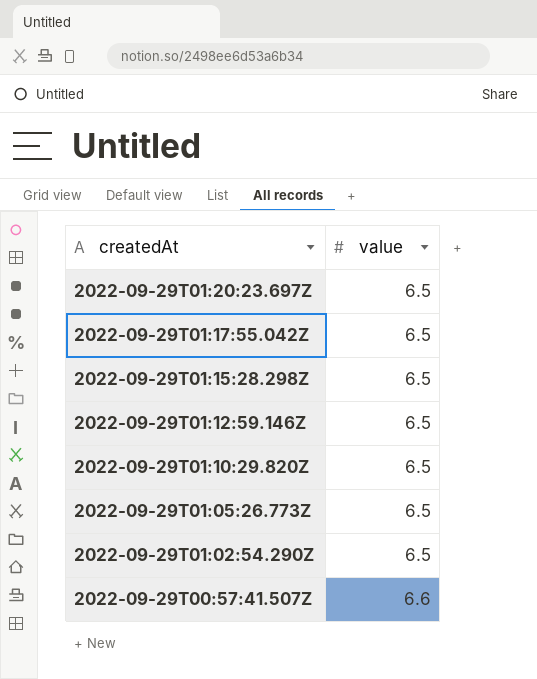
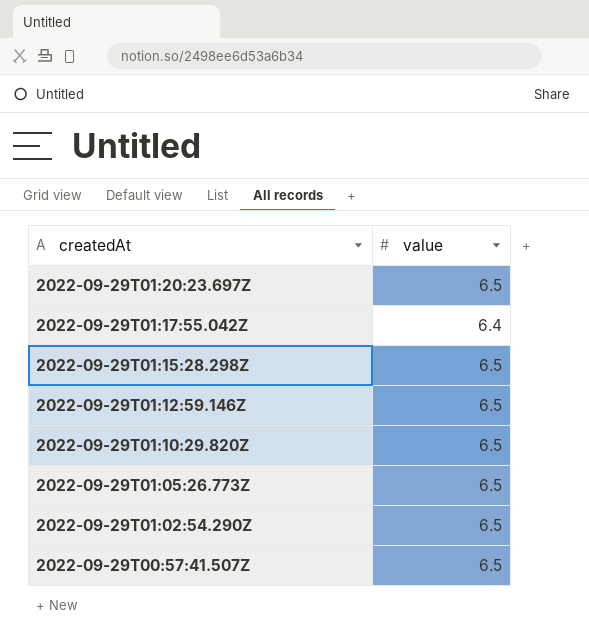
2022-09-29T01:17:55.042Z | value: 6.5 -> 6.4
2022-09-29T00:57:41.507Z | value: 6.6 -> 6.5

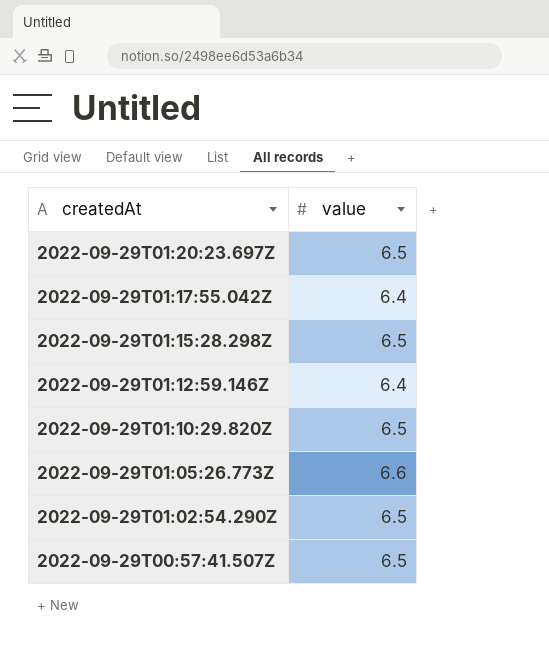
2022-09-29T01:12:59.146Z | value: 6.5 -> 6.4
2022-09-29T01:05:26.773Z | value: 6.5 -> 6.6

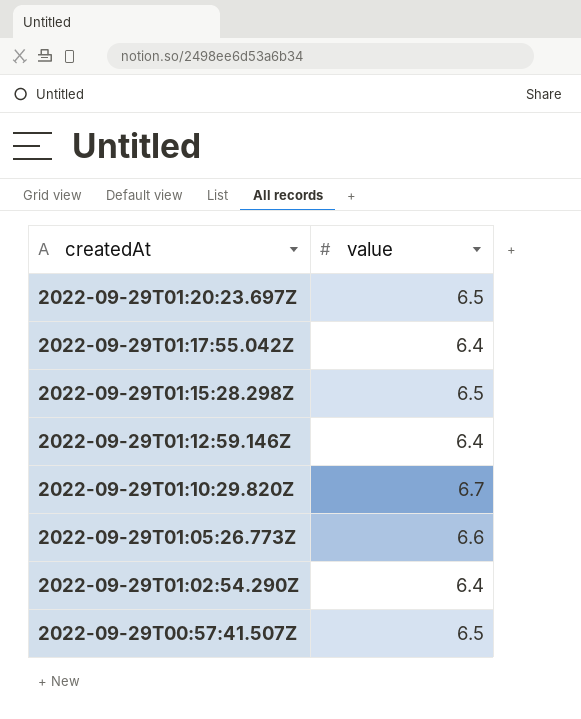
2022-09-29T01:10:29.820Z | value: 6.5 -> 6.7
2022-09-29T01:02:54.290Z | value: 6.5 -> 6.4

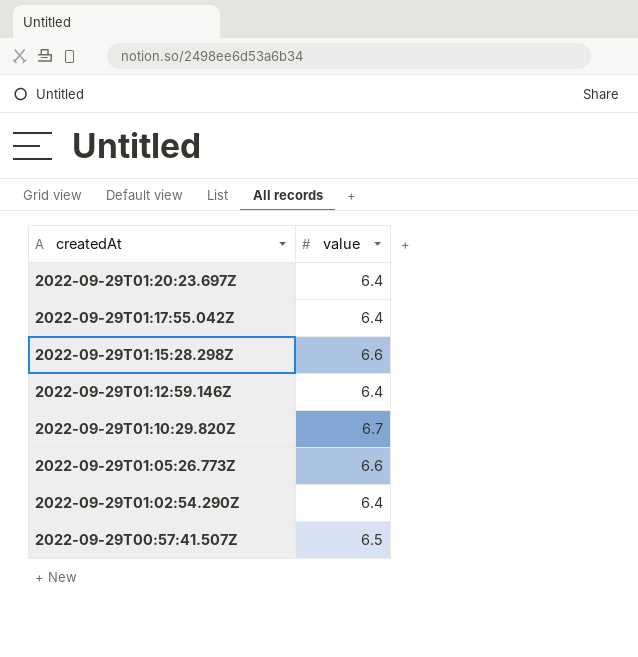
2022-09-29T01:20:23.697Z | value: 6.5 -> 6.4
2022-09-29T01:15:28.298Z | value: 6.5 -> 6.6

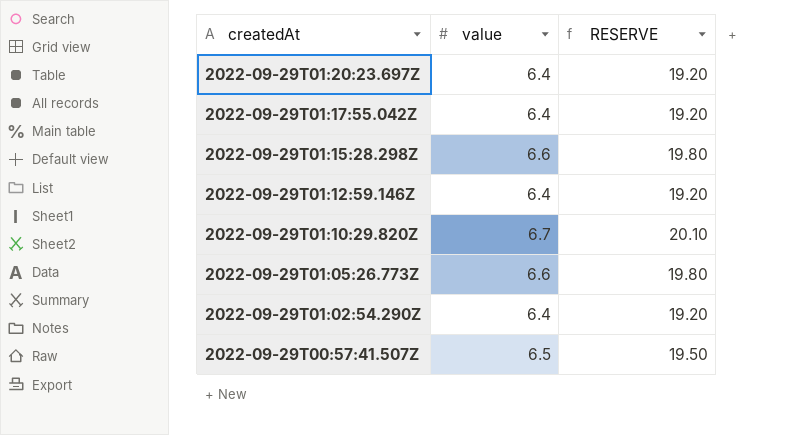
column RESERVE | formula: none -> [value] * 3

